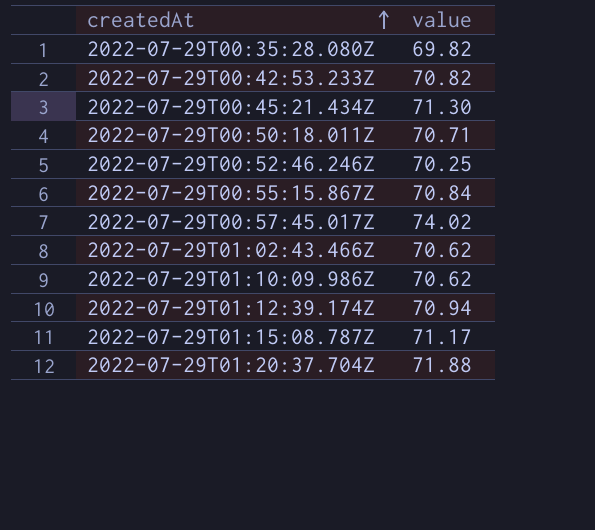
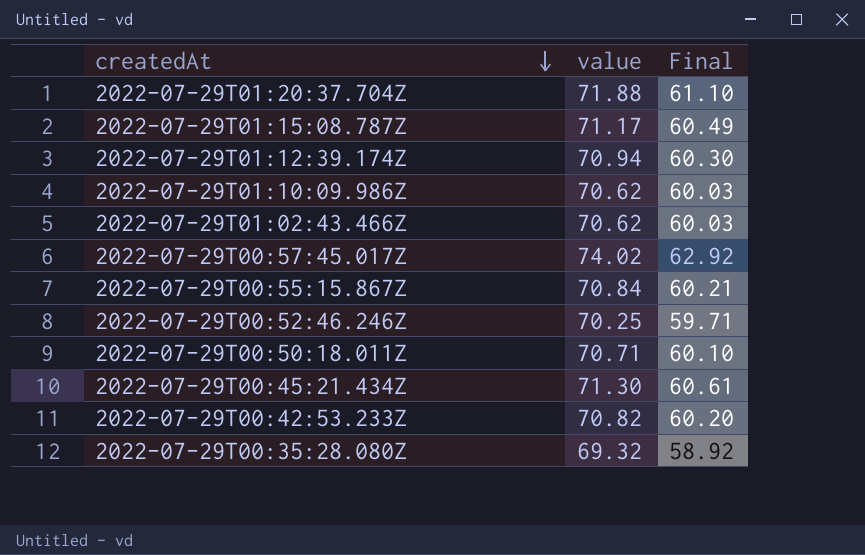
row order: createdAt ascending -> createdAt descending
column Final | formula: none -> [value] * 0.85
2022-07-29T00:35:28.080Z | value: 69.82 -> 69.32

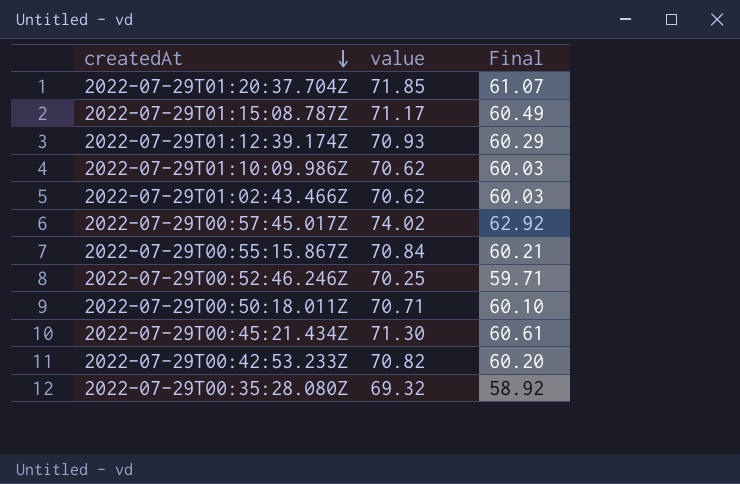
2022-07-29T01:20:37.704Z | value: 71.88 -> 71.85
2022-07-29T01:20:37.704Z | Final: 61.10 -> 61.07
2022-07-29T01:12:39.174Z | value: 70.94 -> 70.93
2022-07-29T01:12:39.174Z | Final: 60.30 -> 60.29

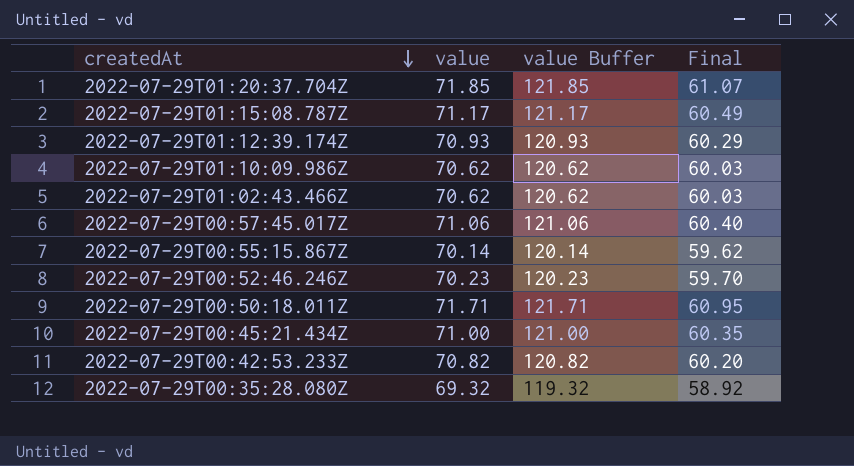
column value Buffer | formula: none -> [value] + 50
2022-07-29T00:57:45.017Z | value: 74.02 -> 71.06
2022-07-29T00:57:45.017Z | Final: 62.92 -> 60.40
2022-07-29T00:55:15.867Z | value: 70.84 -> 70.14
2022-07-29T00:55:15.867Z | Final: 60.21 -> 59.62
2022-07-29T00:52:46.246Z | value: 70.25 -> 70.23
2022-07-29T00:52:46.246Z | Final: 59.71 -> 59.70
2022-07-29T00:50:18.011Z | value: 70.71 -> 71.71
2022-07-29T00:50:18.011Z | Final: 60.10 -> 60.95
2022-07-29T00:45:21.434Z | value: 71.30 -> 71.00
2022-07-29T00:45:21.434Z | Final: 60.61 -> 60.35

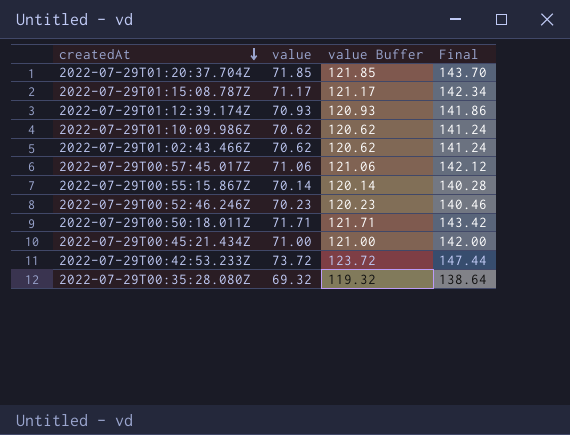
column Final | formula: [value] * 0.85 -> [value] * 2
2022-07-29T00:42:53.233Z | value: 70.82 -> 73.72
2022-07-29T00:42:53.233Z | value Buffer: 120.82 -> 123.72

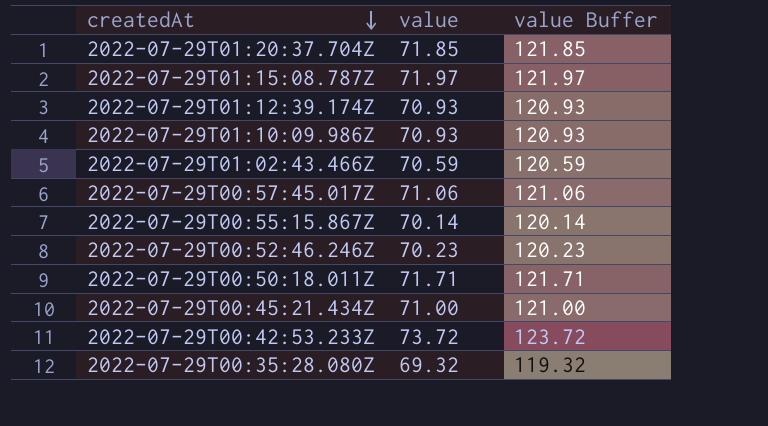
column Final | formula: [value] * 2 -> none
2022-07-29T01:15:08.787Z | value: 71.17 -> 71.97
2022-07-29T01:15:08.787Z | value Buffer: 121.17 -> 121.97
2022-07-29T01:10:09.986Z | value: 70.62 -> 70.93
2022-07-29T01:10:09.986Z | value Buffer: 120.62 -> 120.93
2022-07-29T01:02:43.466Z | value: 70.62 -> 70.59
2022-07-29T01:02:43.466Z | value Buffer: 120.62 -> 120.59

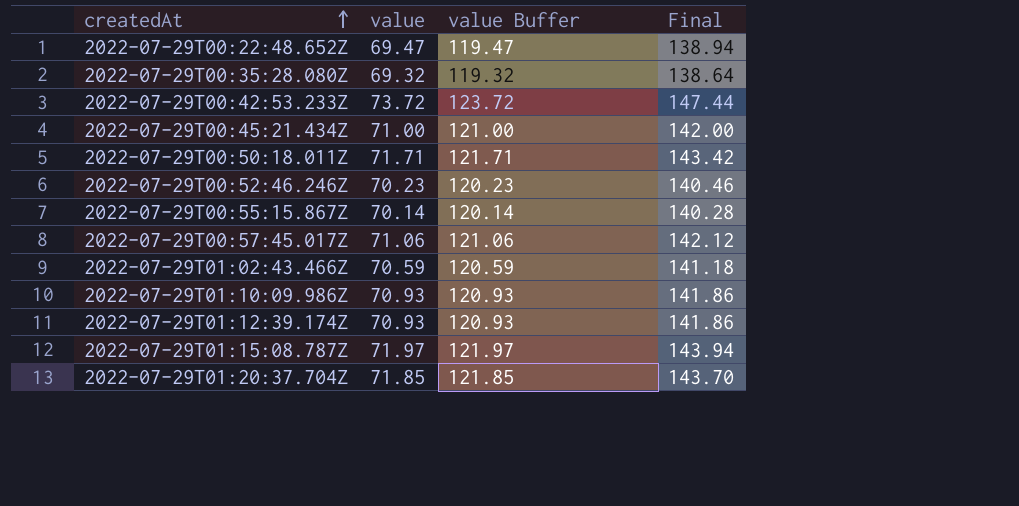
row order: createdAt descending -> createdAt ascending
column Final | formula: none -> [value] * 2
row 2022-07-29T00:22:48.652Z: none -> 69.47 | 119.47 | 138.94

